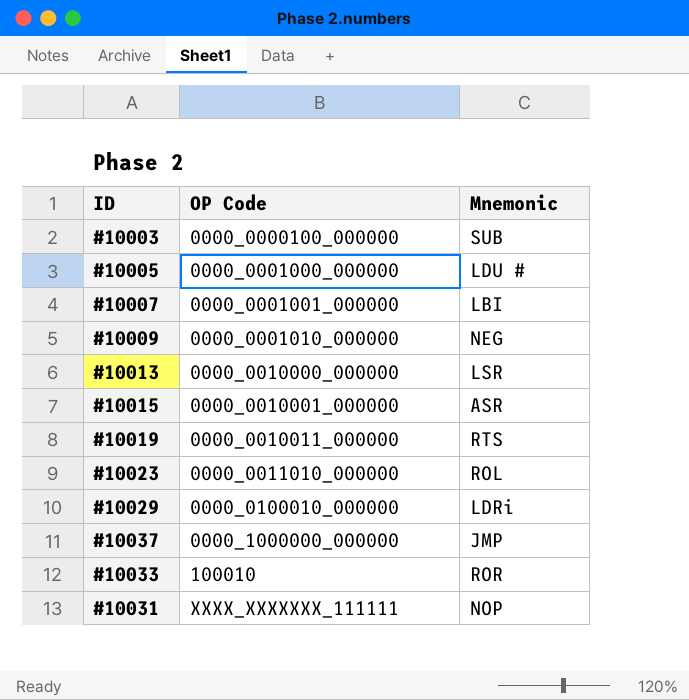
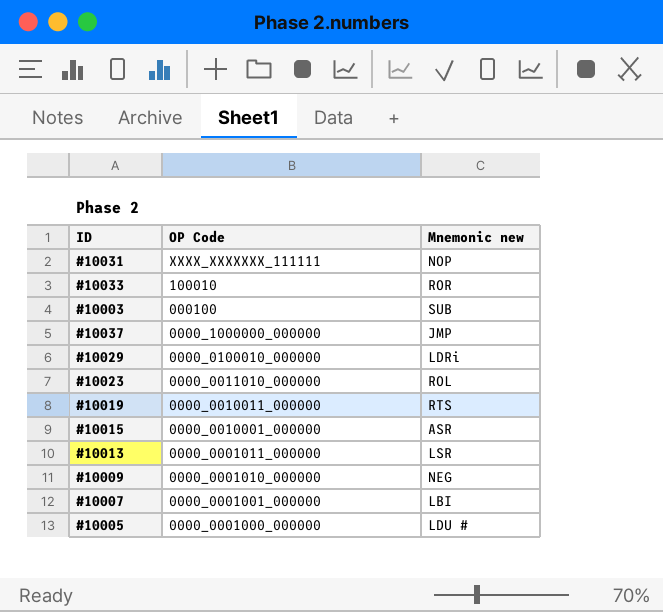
row order: OP Code ascending -> OP Code descending
column name: Mnemonic -> Mnemonic new
#10003 | OP Code: 0000_0000100_000000 -> 000100
#10013 | OP Code: 0000_0010000_000000 -> 0000_0001011_000000

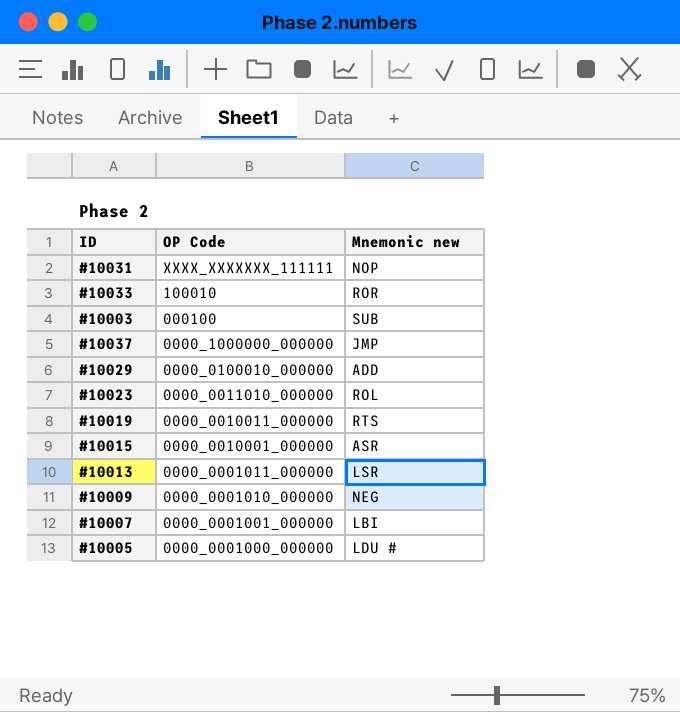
#10029 | Mnemonic new: LDRi -> ADD

